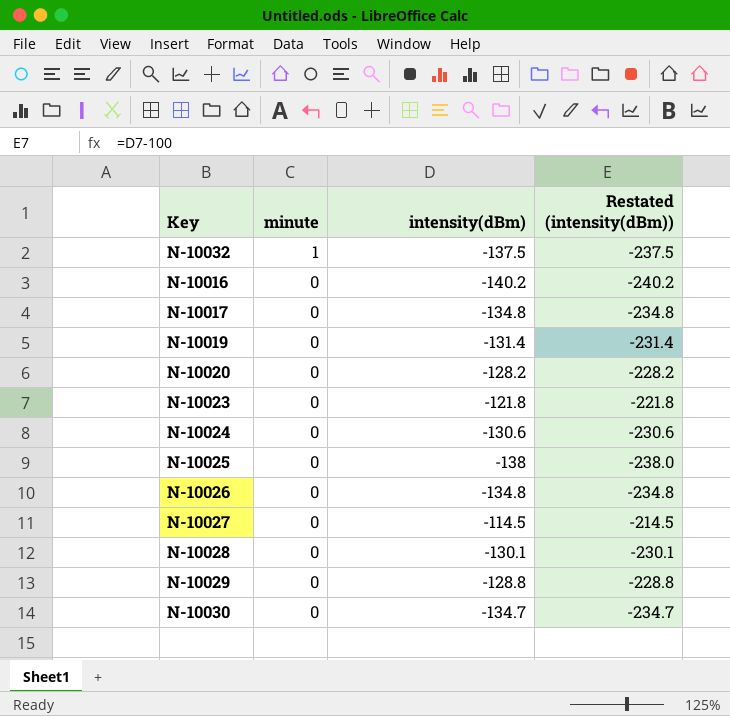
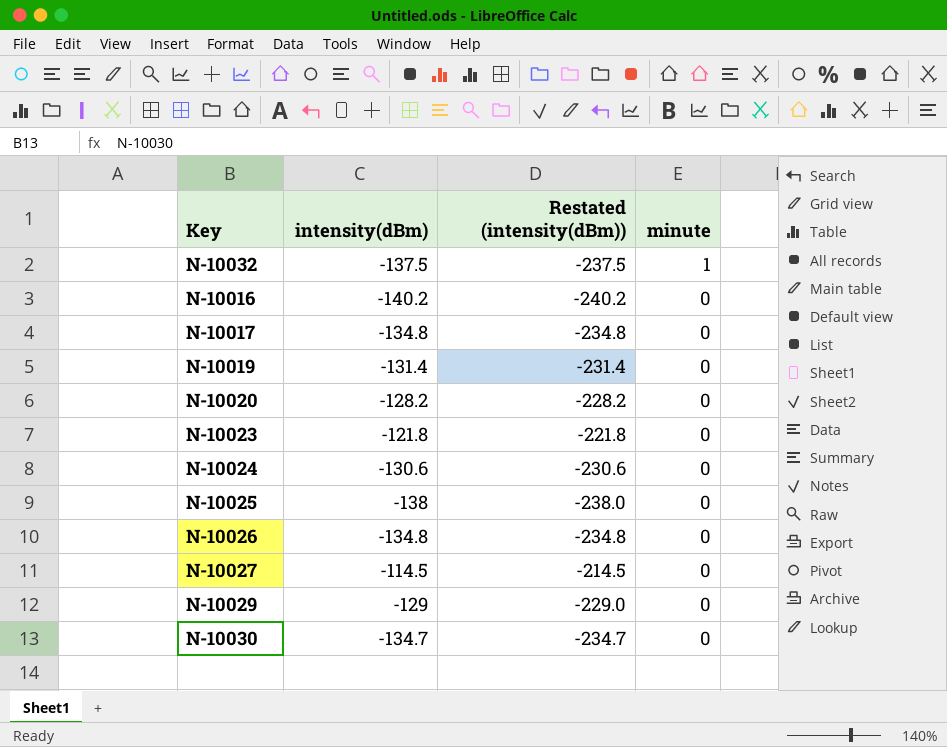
column minute | position: 2 -> 4
row N-10028: 0 | -130.1 | -230.1 -> none
N-10029 | intensity(dBm): -128.8 -> -129
N-10029 | Restated (intensity(dBm)): -228.8 -> -229.0

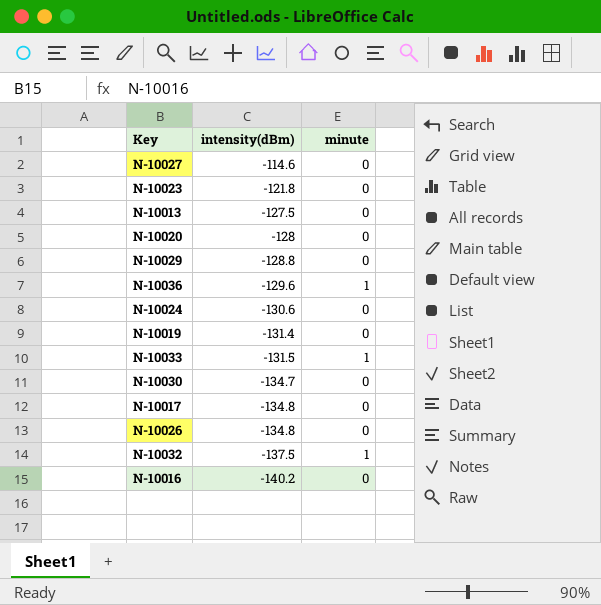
row order: minute descending -> intensity(dBm) descending
column Restated (intensity(dBm)) | formula: [intensity(dBm)] - 100 -> none
row N-10025: -138 | -238.0 | 0 -> none
N-10027 | intensity(dBm): -114.5 -> -114.6
row N-10013: none -> -127.5 | 0
N-10020 | intensity(dBm): -128.2 -> -128
N-10029 | intensity(dBm): -129 -> -128.8
row N-10036: none -> -129.6 | 1
row N-10033: none -> -131.5 | 1

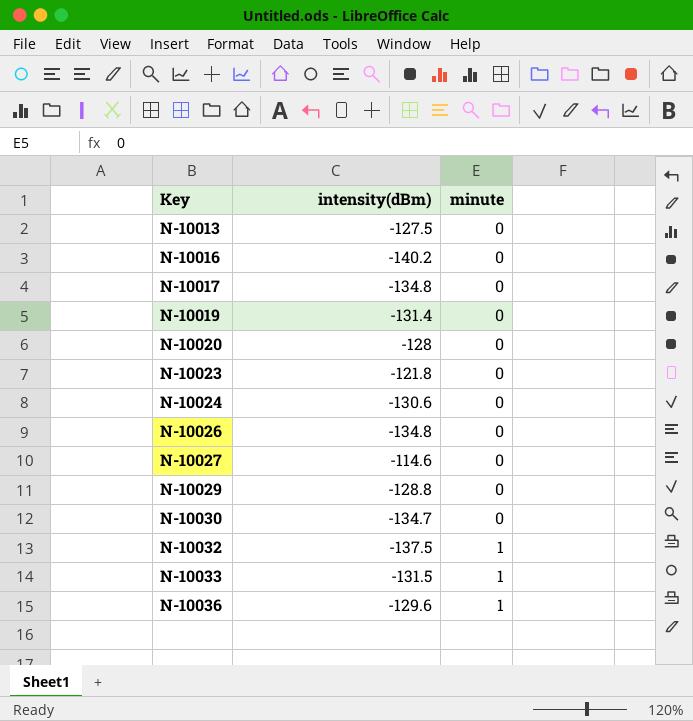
row order: intensity(dBm) descending -> Key ascending

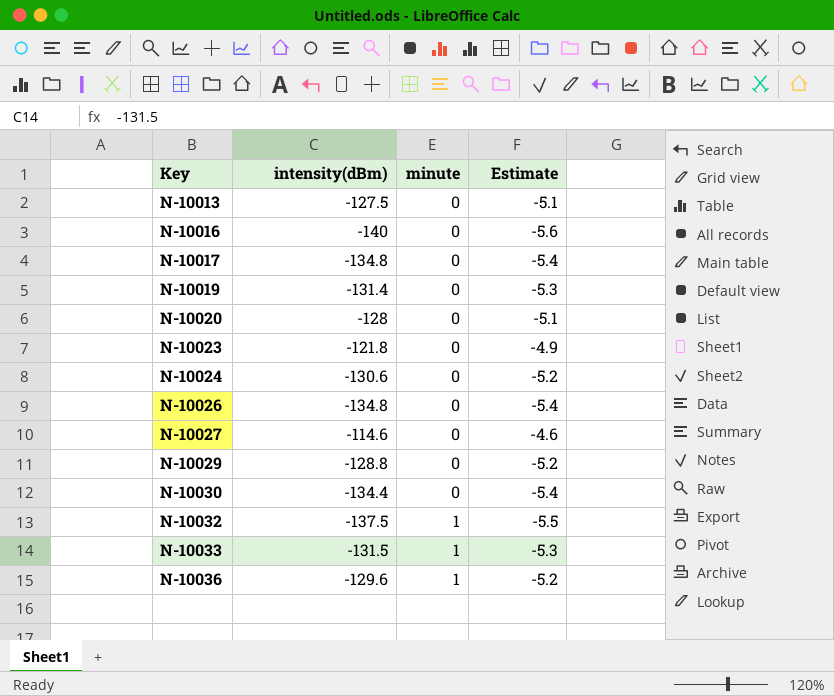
column Estimate | formula: none -> [intensity(dBm)] * 0.04
N-10016 | intensity(dBm): -140.2 -> -140
N-10030 | intensity(dBm): -134.7 -> -134.4

